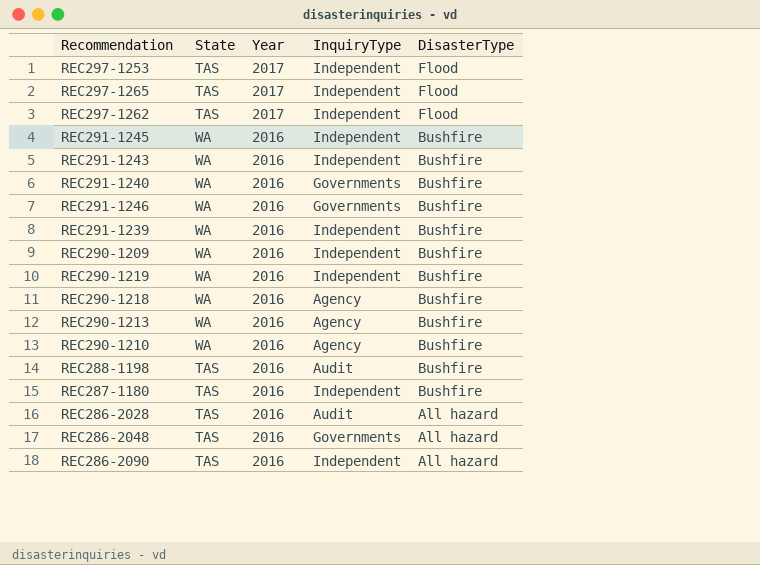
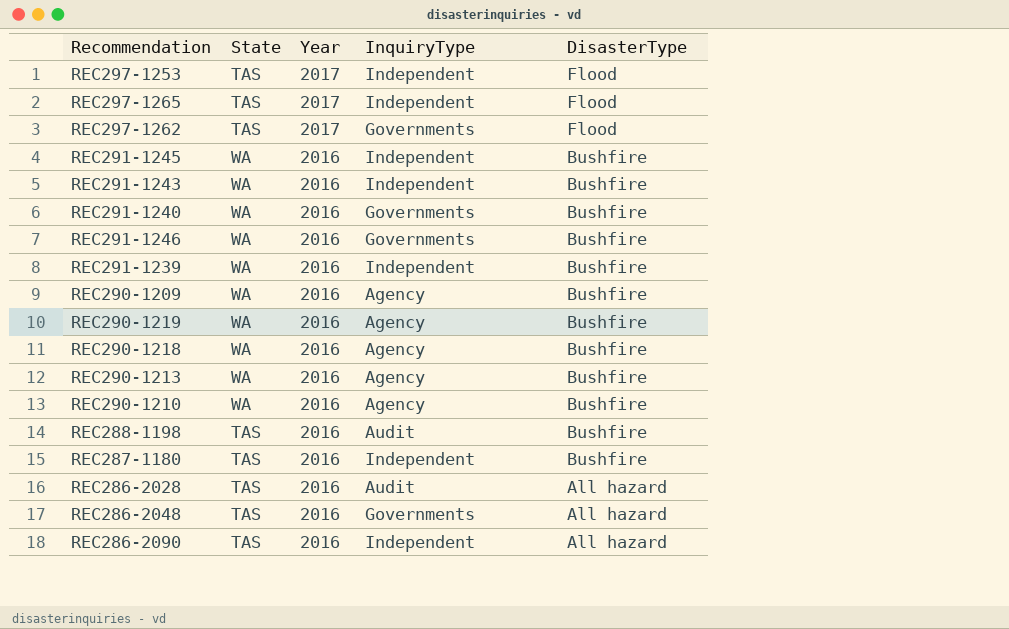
REC297-1262 | InquiryType: Independent -> Governments
REC290-1209 | InquiryType: Independent -> Agency
REC290-1219 | InquiryType: Independent -> Agency

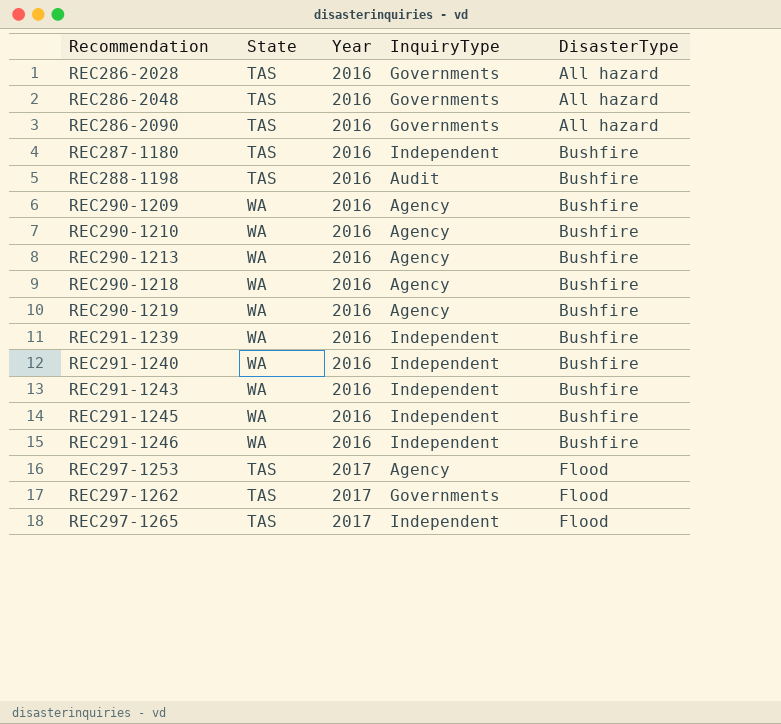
row order: Year descending -> Recommendation ascending
REC286-2028 | InquiryType: Audit -> Governments
REC286-2090 | InquiryType: Independent -> Governments
REC291-1240 | InquiryType: Governments -> Independent
REC291-1246 | InquiryType: Governments -> Independent
REC297-1253 | InquiryType: Independent -> Agency

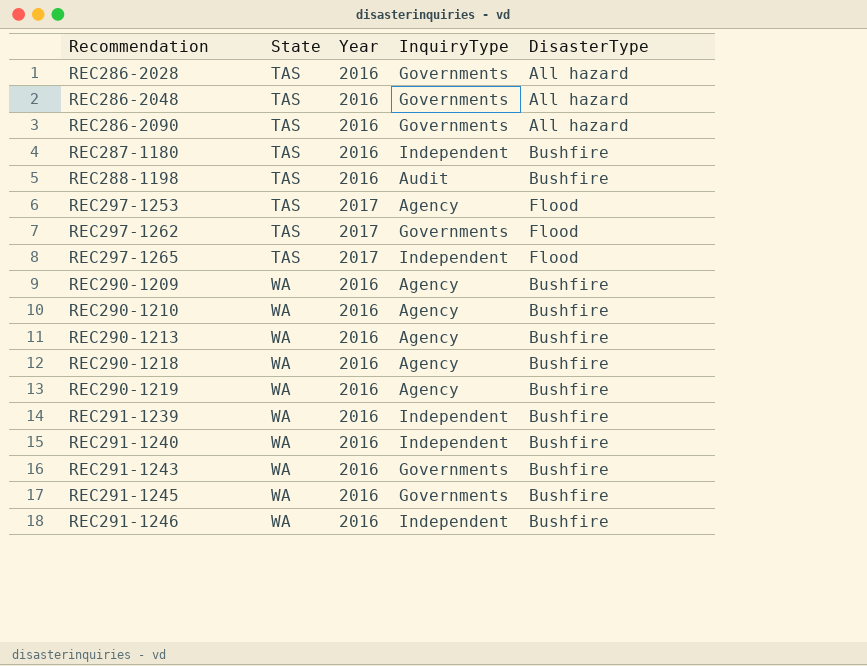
row order: Recommendation ascending -> State ascending
REC291-1243 | InquiryType: Independent -> Governments
REC291-1245 | InquiryType: Independent -> Governments

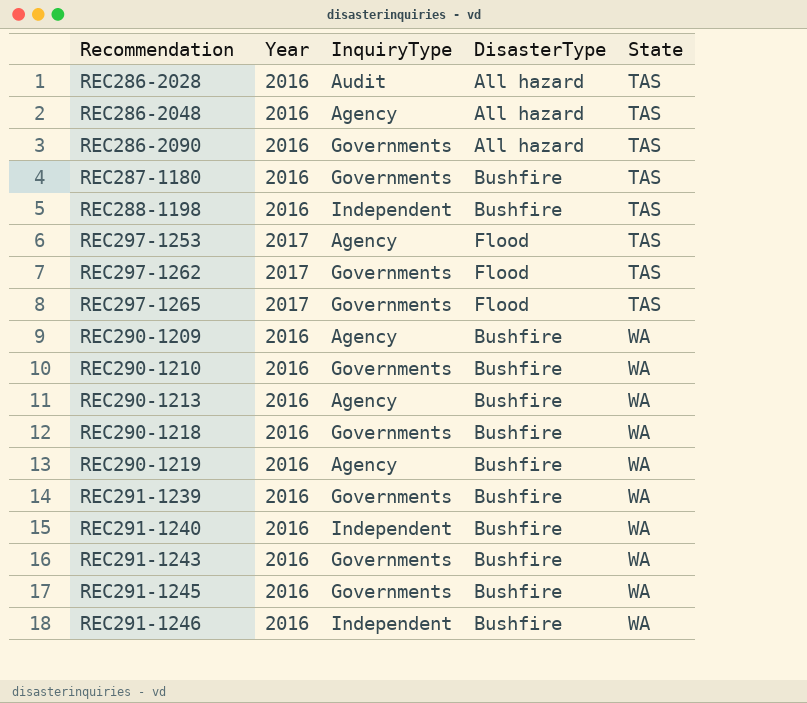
column State | position: 2 -> 5
REC286-2028 | InquiryType: Governments -> Audit
REC286-2048 | InquiryType: Governments -> Agency
REC287-1180 | InquiryType: Independent -> Governments
REC288-1198 | InquiryType: Audit -> Independent
REC297-1265 | InquiryType: Independent -> Governments
REC290-1210 | InquiryType: Agency -> Governments
REC290-1218 | InquiryType: Agency -> Governments
REC291-1239 | InquiryType: Independent -> Governments

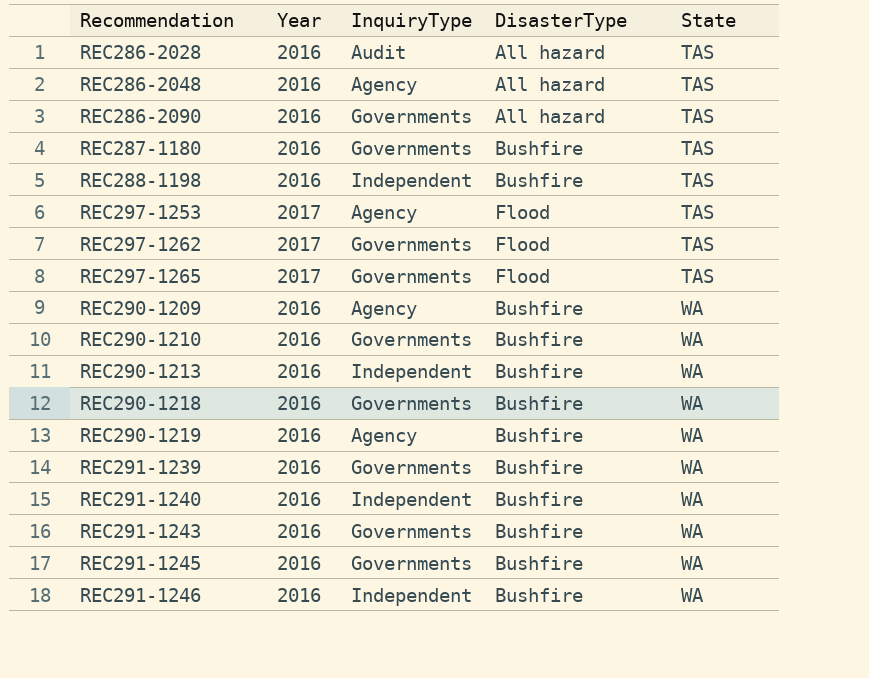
REC290-1213 | InquiryType: Agency -> Independent

